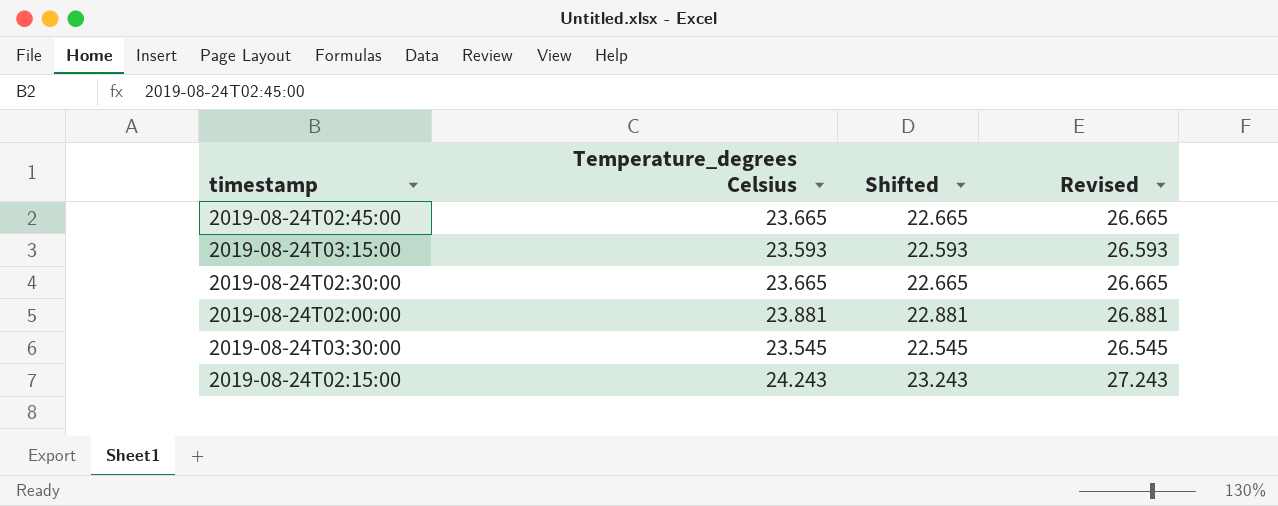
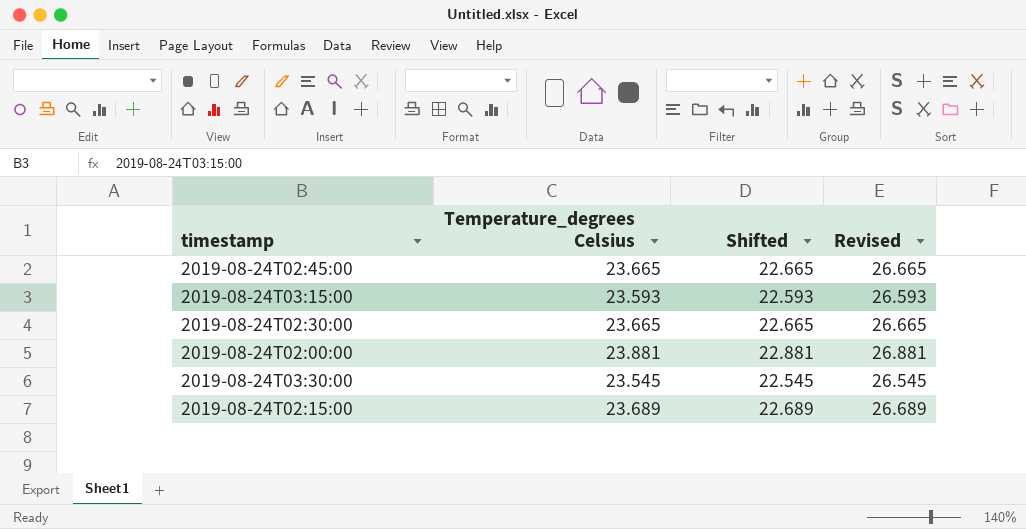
2019-08-24T02:15:00 | Temperature_degrees Celsius: 24.243 -> 23.689
2019-08-24T02:15:00 | Shifted: 23.243 -> 22.689
2019-08-24T02:15:00 | Revised: 27.243 -> 26.689

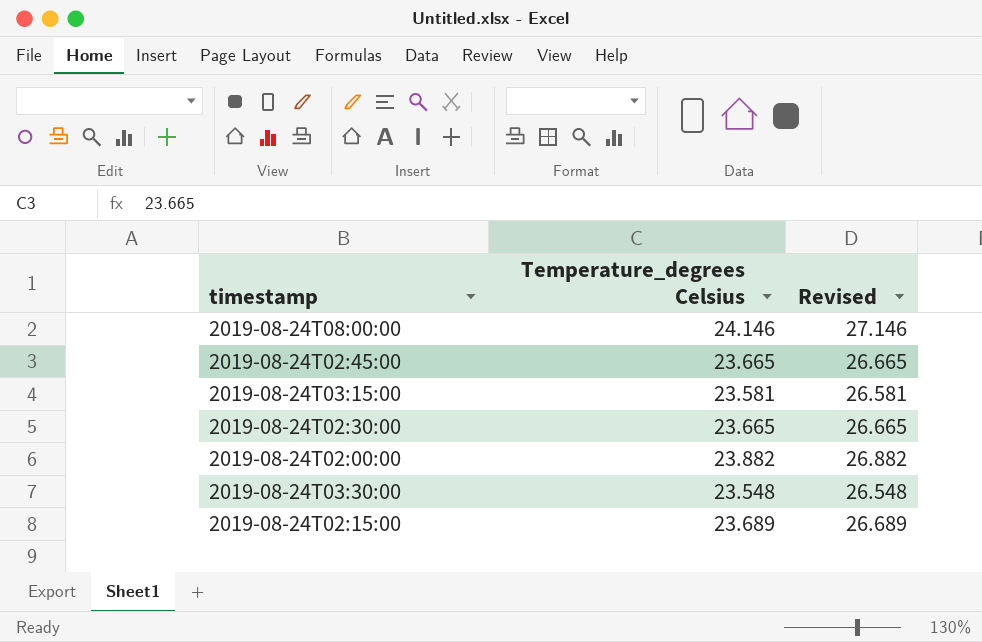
column Shifted | formula: [Temperature_degrees Celsius] - 1 -> none
row 2019-08-24T08:00:00: none -> 24.146 | 27.146
2019-08-24T03:15:00 | Temperature_degrees Celsius: 23.593 -> 23.581
2019-08-24T03:15:00 | Revised: 26.593 -> 26.581
2019-08-24T02:00:00 | Temperature_degrees Celsius: 23.881 -> 23.882
2019-08-24T02:00:00 | Revised: 26.881 -> 26.882
2019-08-24T03:30:00 | Temperature_degrees Celsius: 23.545 -> 23.548
2019-08-24T03:30:00 | Revised: 26.545 -> 26.548

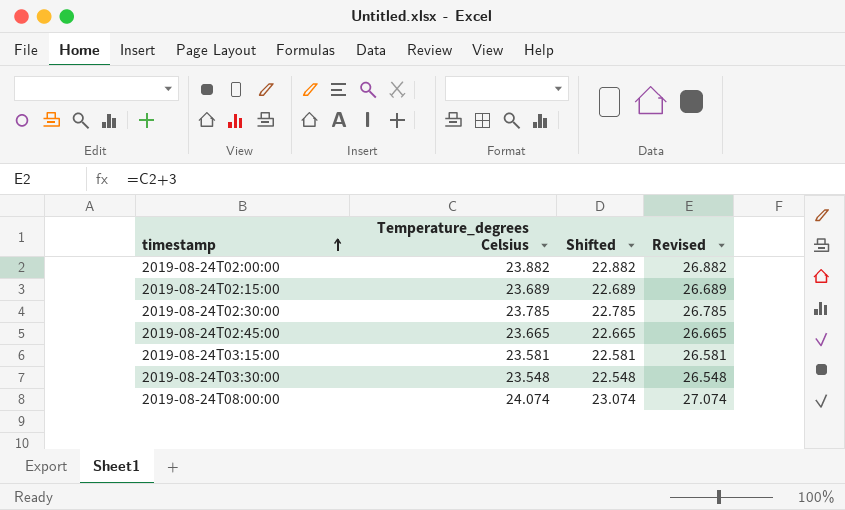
row order: none -> timestamp ascending
column Shifted | formula: none -> [Temperature_degrees Celsius] - 1
2019-08-24T02:30:00 | Temperature_degrees Celsius: 23.665 -> 23.785
2019-08-24T02:30:00 | Revised: 26.665 -> 26.785
2019-08-24T08:00:00 | Temperature_degrees Celsius: 24.146 -> 24.074
2019-08-24T08:00:00 | Revised: 27.146 -> 27.074

